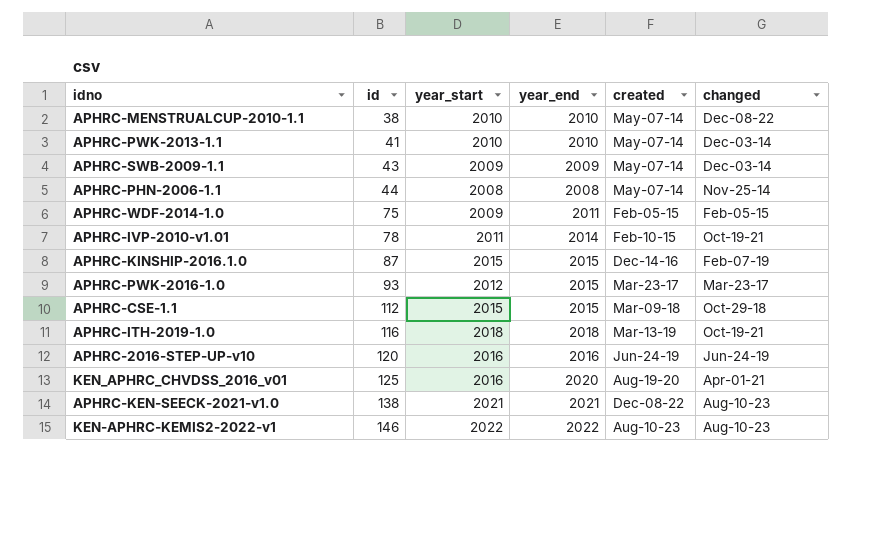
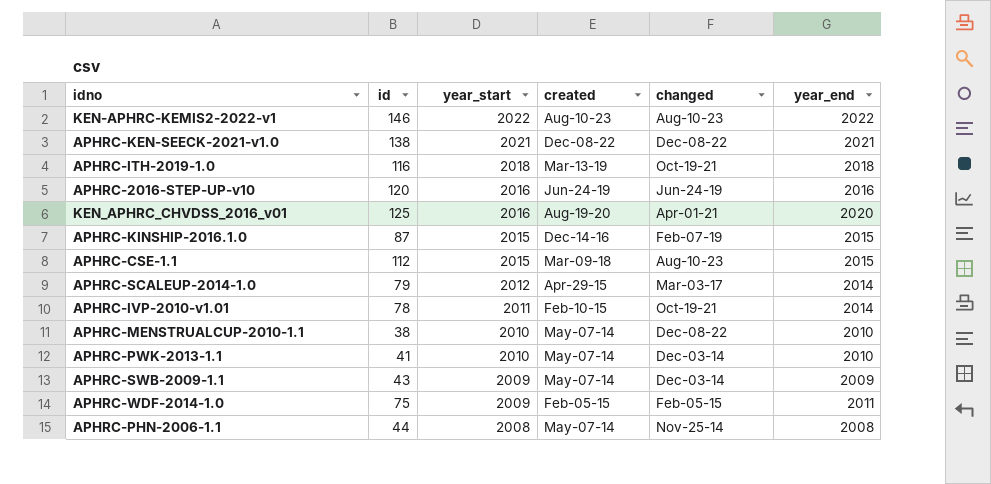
row order: id ascending -> year_start descending
column year_end | position: 4 -> 6
row APHRC-PWK-2016-1.0: 93 | 2012 | 2015 | Mar-23-17 | Mar-23-17 -> none
APHRC-KEN-SEECK-2021-v1.0 | changed: Aug-10-23 -> Dec-08-22
APHRC-CSE-1.1 | changed: Oct-29-18 -> Aug-10-23
row APHRC-SCALEUP-2014-1.0: none -> 79 | 2012 | Apr-29-15 | Mar-03-17 | 2014

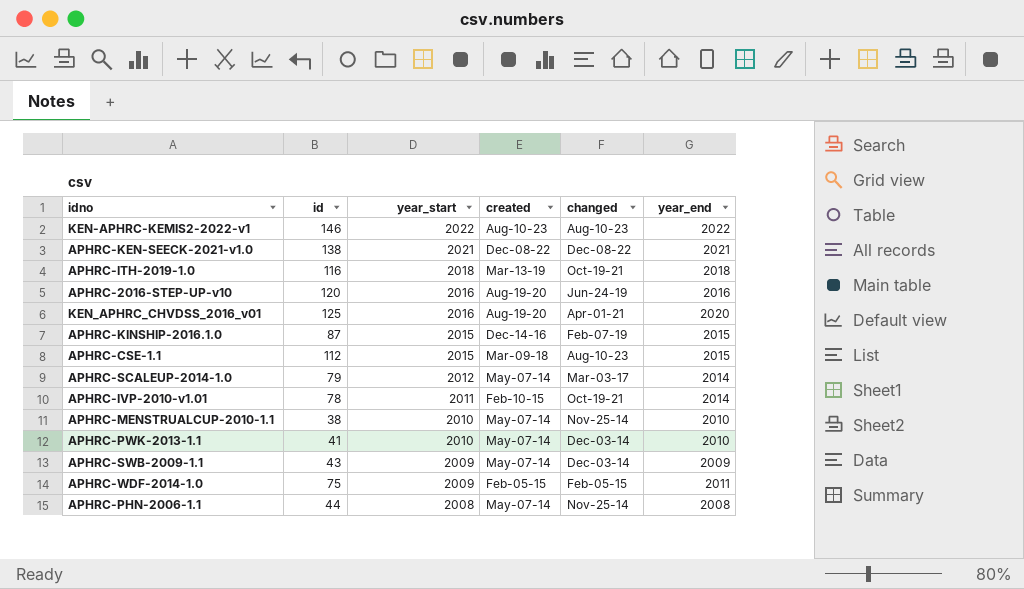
APHRC-2016-STEP-UP-v10 | created: Jun-24-19 -> Aug-19-20
APHRC-SCALEUP-2014-1.0 | created: Apr-29-15 -> May-07-14
APHRC-MENSTRUALCUP-2010-1.1 | changed: Dec-08-22 -> Nov-25-14

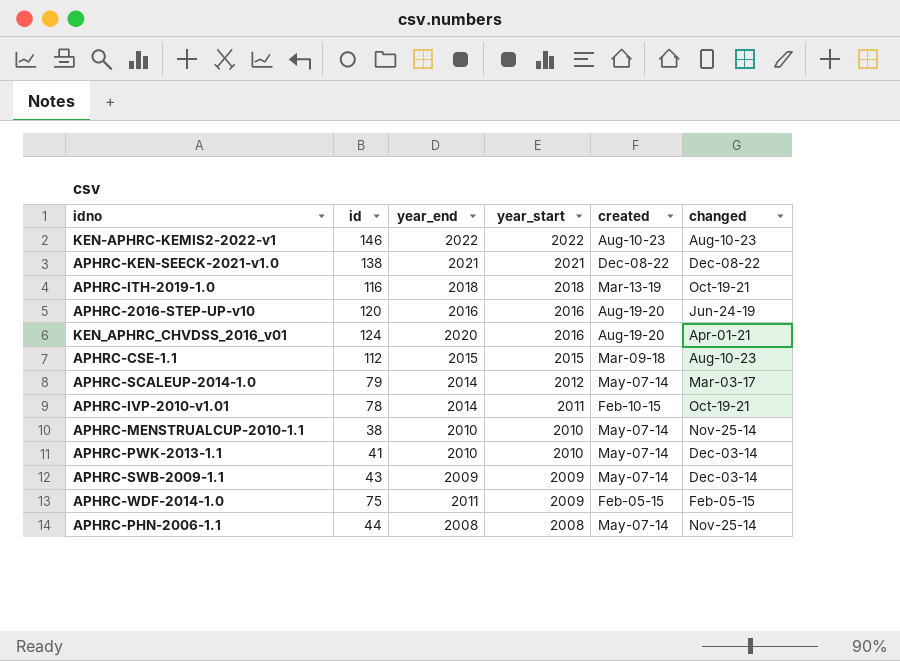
column year_end | position: 6 -> 3
row APHRC-KINSHIP-2016.1.0: 87 | 2015 | Dec-14-16 | Feb-07-19 | 2015 -> none
KEN_APHRC_CHVDSS_2016_v01 | id: 125 -> 124

